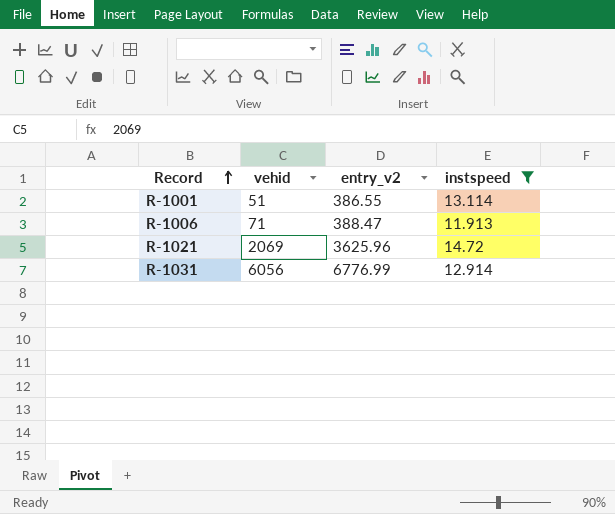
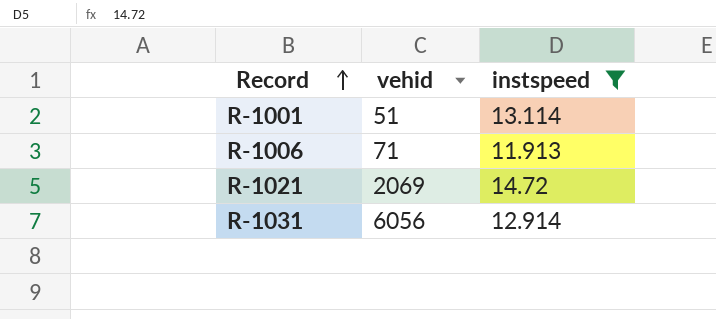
column entry_v2 | position: 3 -> none

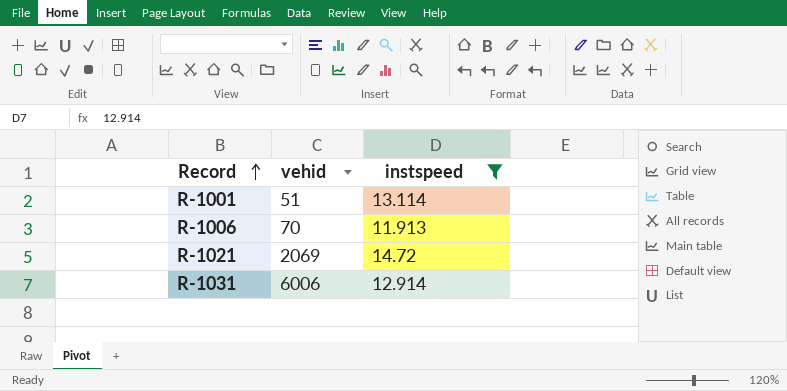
R-1006 | vehid: 71 -> 70
R-1031 | vehid: 6056 -> 6006

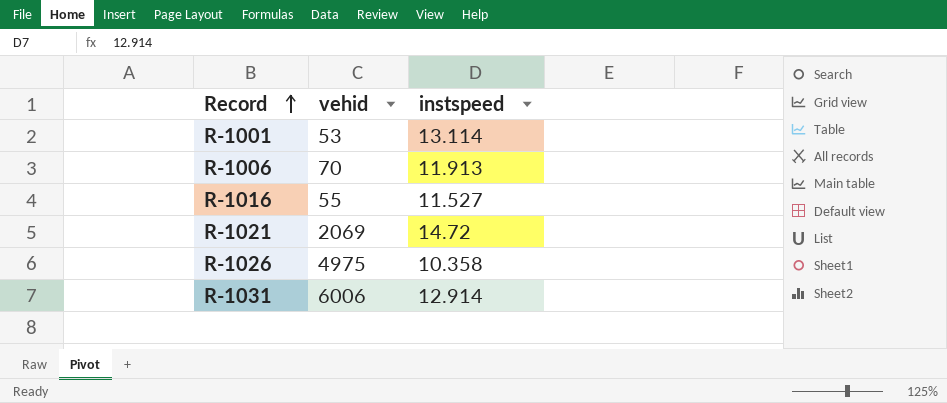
filter: instspeed >= 11.913 -> none
R-1001 | vehid: 51 -> 53

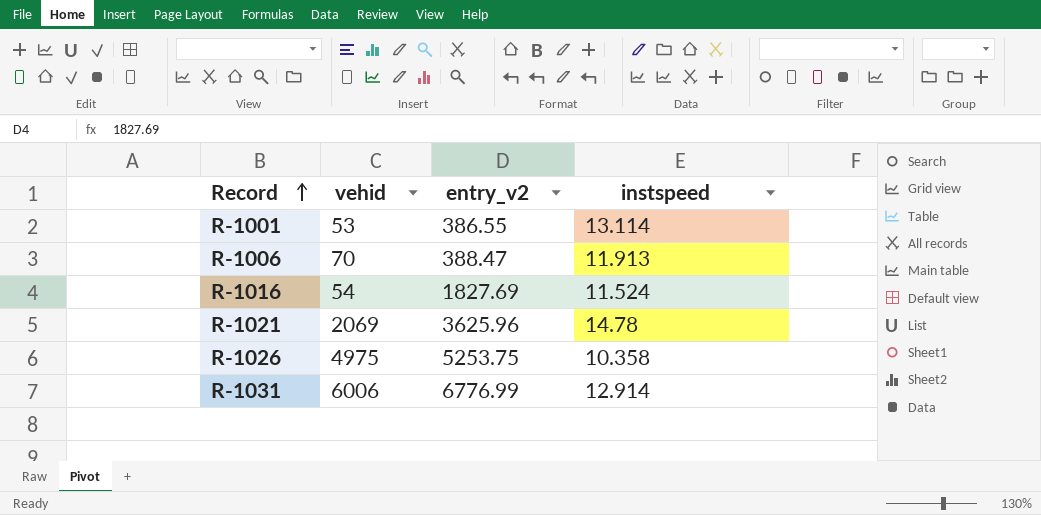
column entry_v2 | position: none -> 3
R-1016 | vehid: 55 -> 54
R-1016 | instspeed: 11.527 -> 11.524
R-1021 | instspeed: 14.72 -> 14.78

